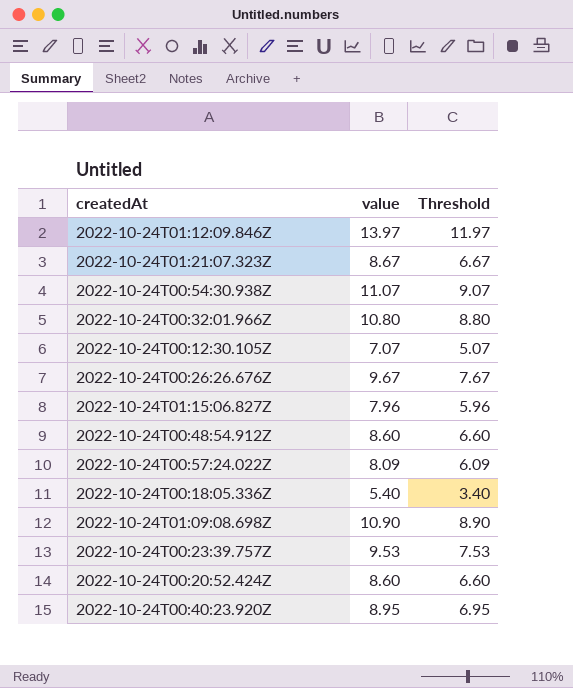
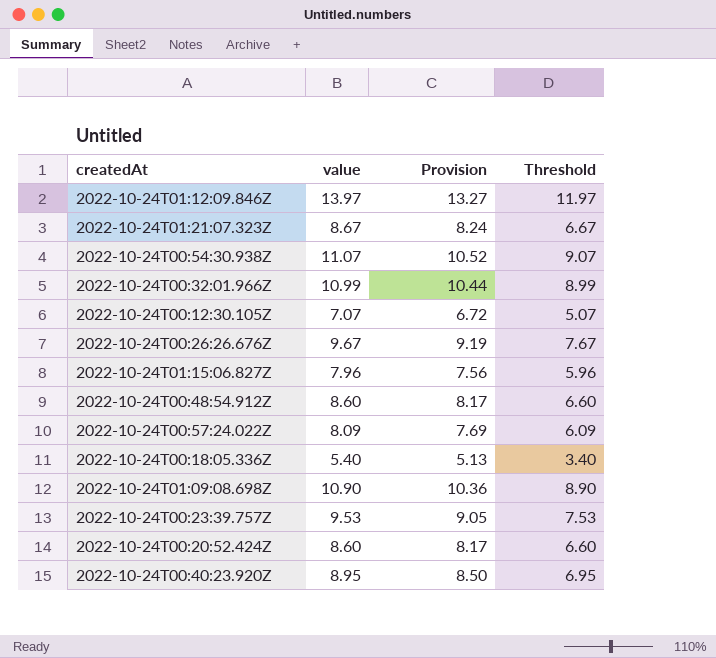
column Provision | formula: none -> [value] * 0.95
2022-10-24T00:32:01.966Z | value: 10.80 -> 10.99
2022-10-24T00:32:01.966Z | Threshold: 8.80 -> 8.99

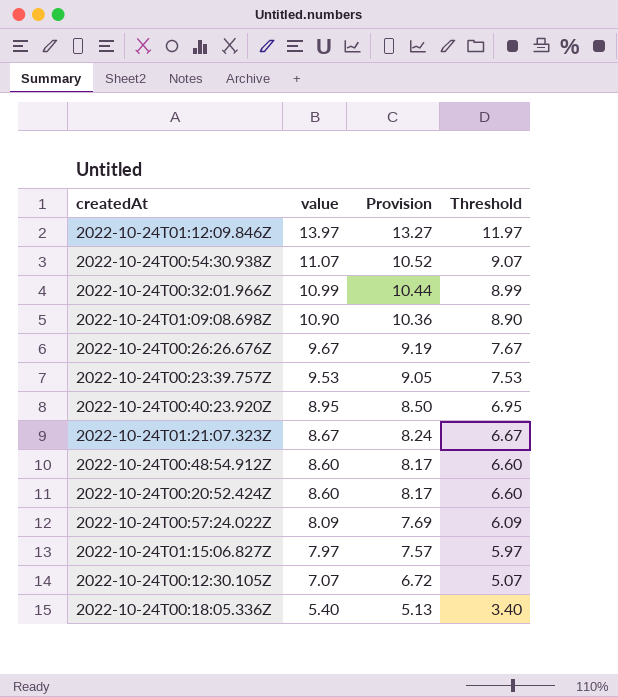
row order: none -> value descending
2022-10-24T01:15:06.827Z | value: 7.96 -> 7.97
2022-10-24T01:15:06.827Z | Provision: 7.56 -> 7.57
2022-10-24T01:15:06.827Z | Threshold: 5.96 -> 5.97

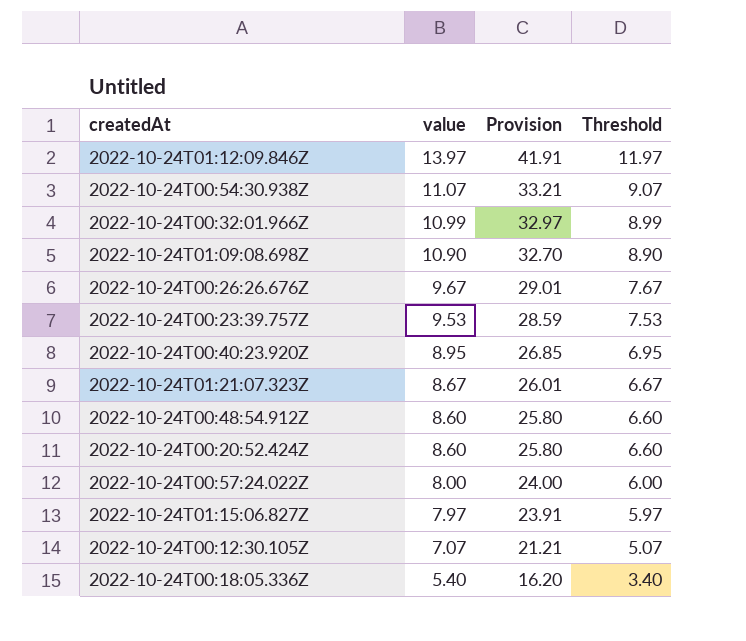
column Provision | formula: [value] * 0.95 -> [value] * 3
2022-10-24T00:57:24.022Z | value: 8.09 -> 8.00
2022-10-24T00:57:24.022Z | Threshold: 6.09 -> 6.00

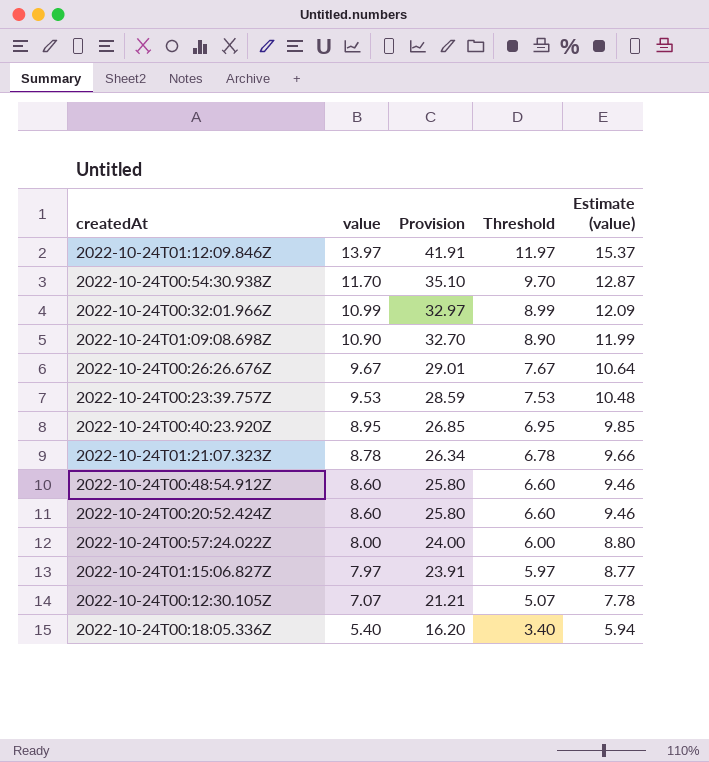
column Estimate (value) | formula: none -> [value] * 1.1
2022-10-24T00:54:30.938Z | value: 11.07 -> 11.70
2022-10-24T00:54:30.938Z | Provision: 33.21 -> 35.10
2022-10-24T00:54:30.938Z | Threshold: 9.07 -> 9.70
2022-10-24T01:21:07.323Z | value: 8.67 -> 8.78
2022-10-24T01:21:07.323Z | Provision: 26.01 -> 26.34
2022-10-24T01:21:07.323Z | Threshold: 6.67 -> 6.78

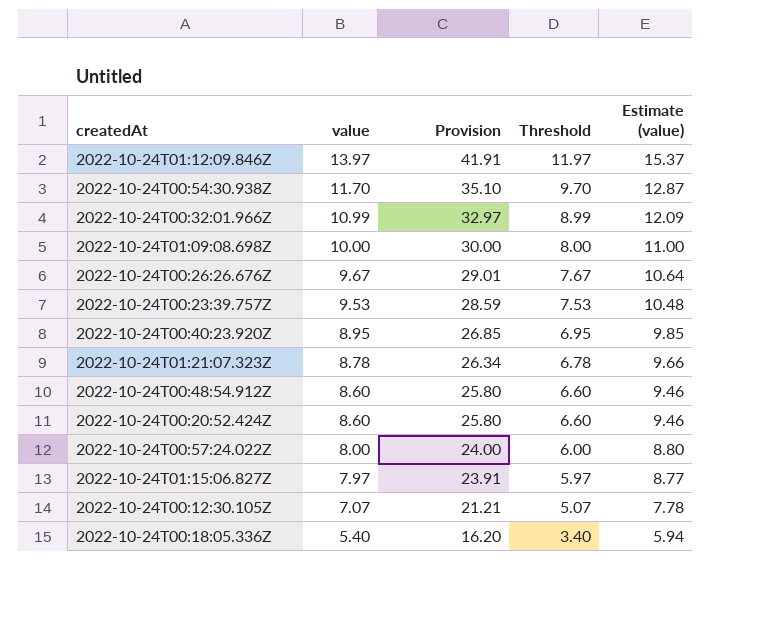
2022-10-24T01:09:08.698Z | value: 10.90 -> 10.00
2022-10-24T01:09:08.698Z | Provision: 32.70 -> 30.00
2022-10-24T01:09:08.698Z | Threshold: 8.90 -> 8.00
2022-10-24T01:09:08.698Z | Estimate (value): 11.99 -> 11.00

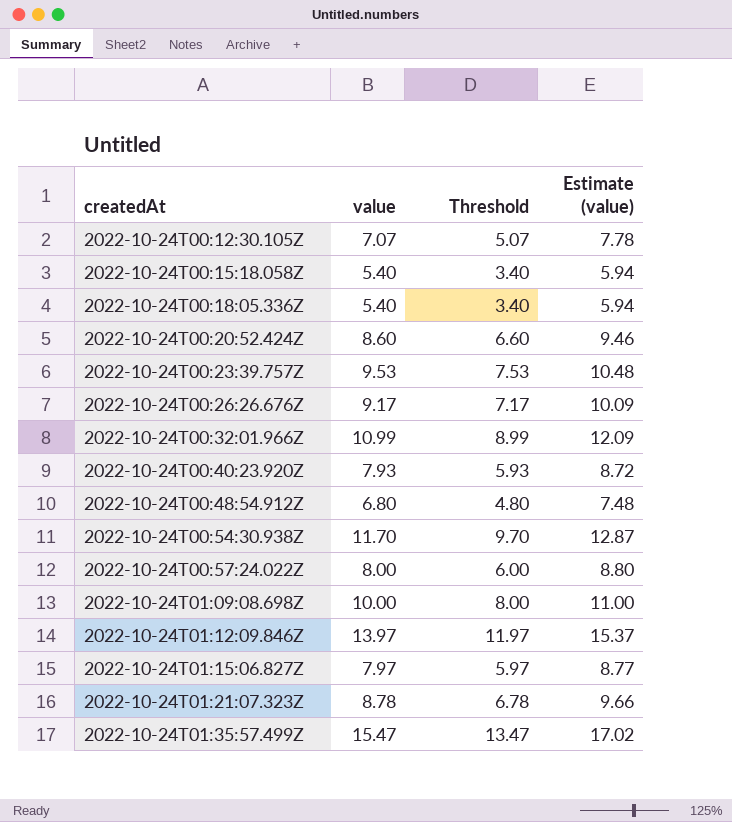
row order: value descending -> createdAt ascending
column Provision | formula: [value] * 3 -> none
row 2022-10-24T00:15:18.058Z: none -> 5.40 | 3.40 | 5.94
2022-10-24T00:26:26.676Z | value: 9.67 -> 9.17
2022-10-24T00:26:26.676Z | Threshold: 7.67 -> 7.17
2022-10-24T00:26:26.676Z | Estimate (value): 10.64 -> 10.09
2022-10-24T00:40:23.920Z | value: 8.95 -> 7.93
2022-10-24T00:40:23.920Z | Threshold: 6.95 -> 5.93
2022-10-24T00:40:23.920Z | Estimate (value): 9.85 -> 8.72
2022-10-24T00:48:54.912Z | value: 8.60 -> 6.80
2022-10-24T00:48:54.912Z | Threshold: 6.60 -> 4.80
2022-10-24T00:48:54.912Z | Estimate (value): 9.46 -> 7.48
row 2022-10-24T01:35:57.499Z: none -> 15.47 | 13.47 | 17.02

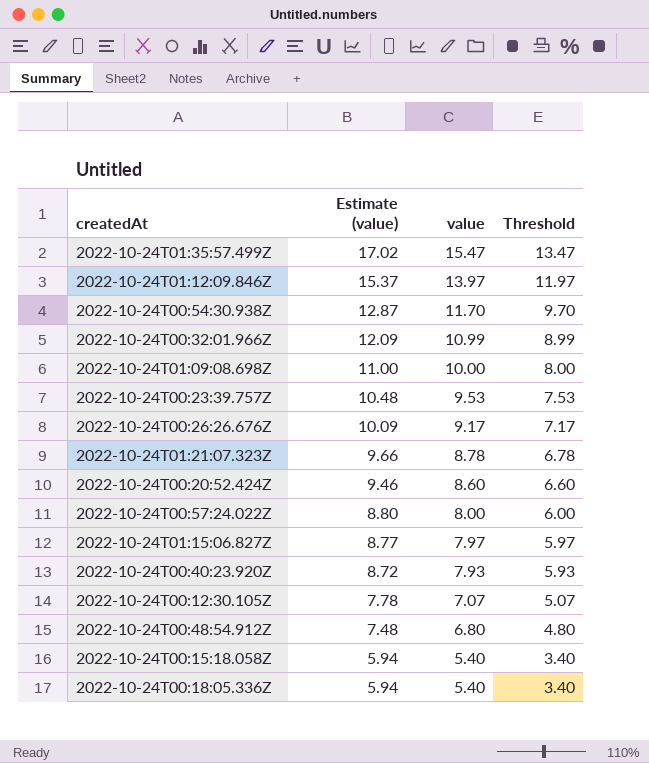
row order: createdAt ascending -> Estimate (value) descending
column Estimate (value) | position: 4 -> 2

